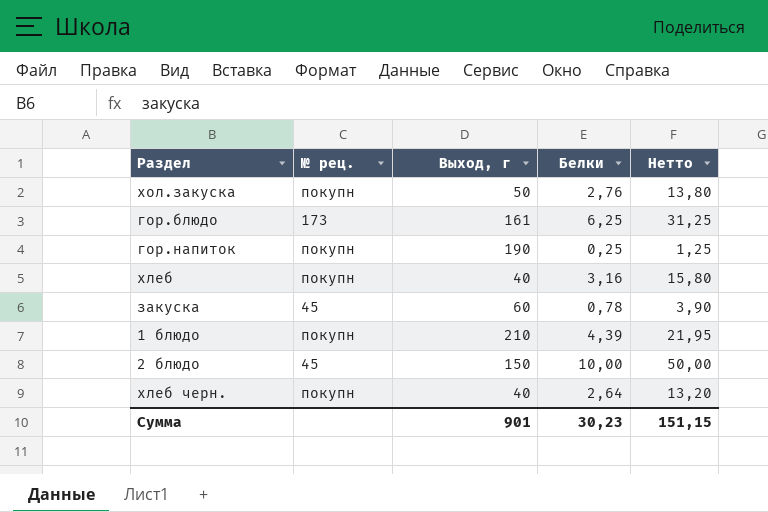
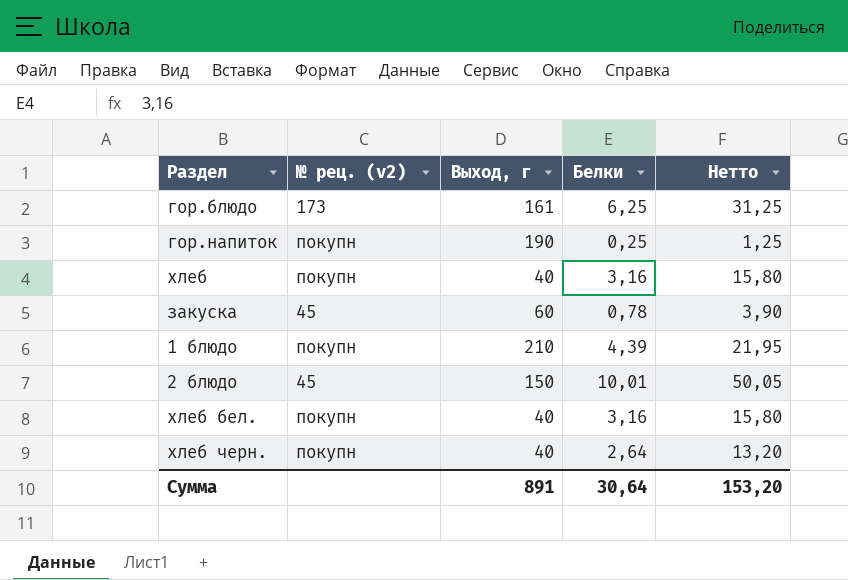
column name: № рец. -> № рец. (v2)
row хол.закуска: покупн | 50 | 2,76 | 13,80 -> none
2 блюдо | Белки: 10,00 -> 10,01
2 блюдо | Нетто: 50,00 -> 50,05
row хлеб бел.: none -> покупн | 40 | 3,16 | 15,80
Сумма | Выход, г: 901 -> 891
Сумма | Белки: 30,23 -> 30,64
Сумма | Нетто: 151,15 -> 153,20

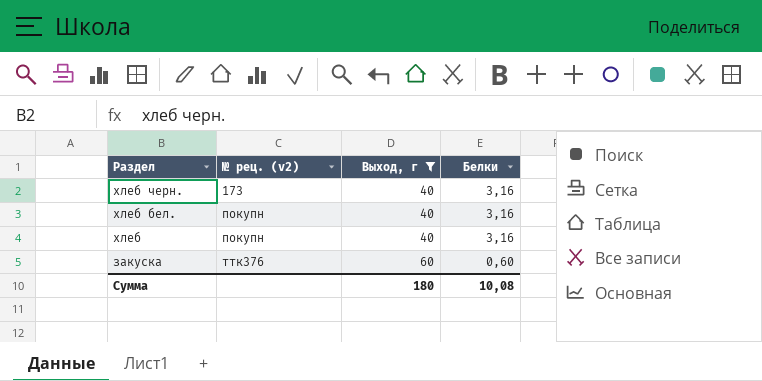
filter: none -> Выход, г <= 60
row order: none -> Раздел descending
column Нетто | formula: [Белки] * 5 -> none
хлеб черн. | № рец. (v2): покупн -> 173
хлеб черн. | Белки: 2,64 -> 3,16
закуска | № рец. (v2): 45 -> ттк376
закуска | Белки: 0,78 -> 0,60
Сумма | Выход, г: 891 -> 180
Сумма | Белки: 30,64 -> 10,08

